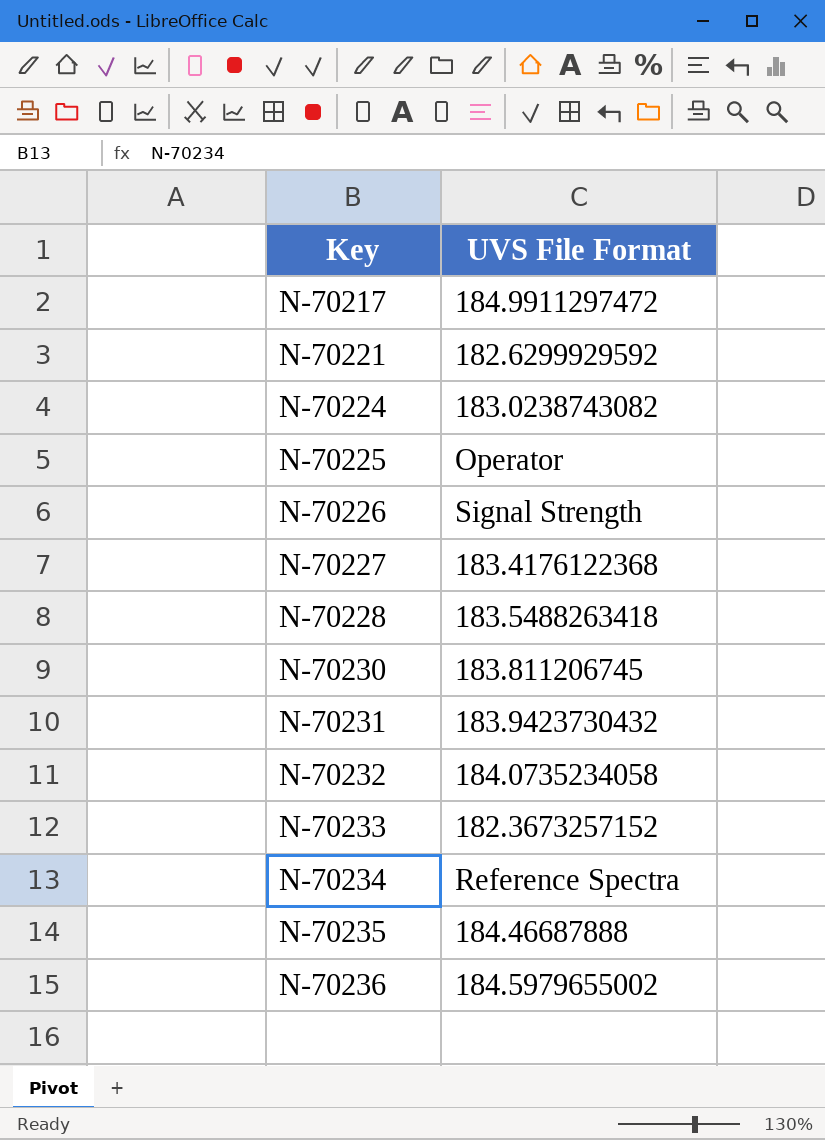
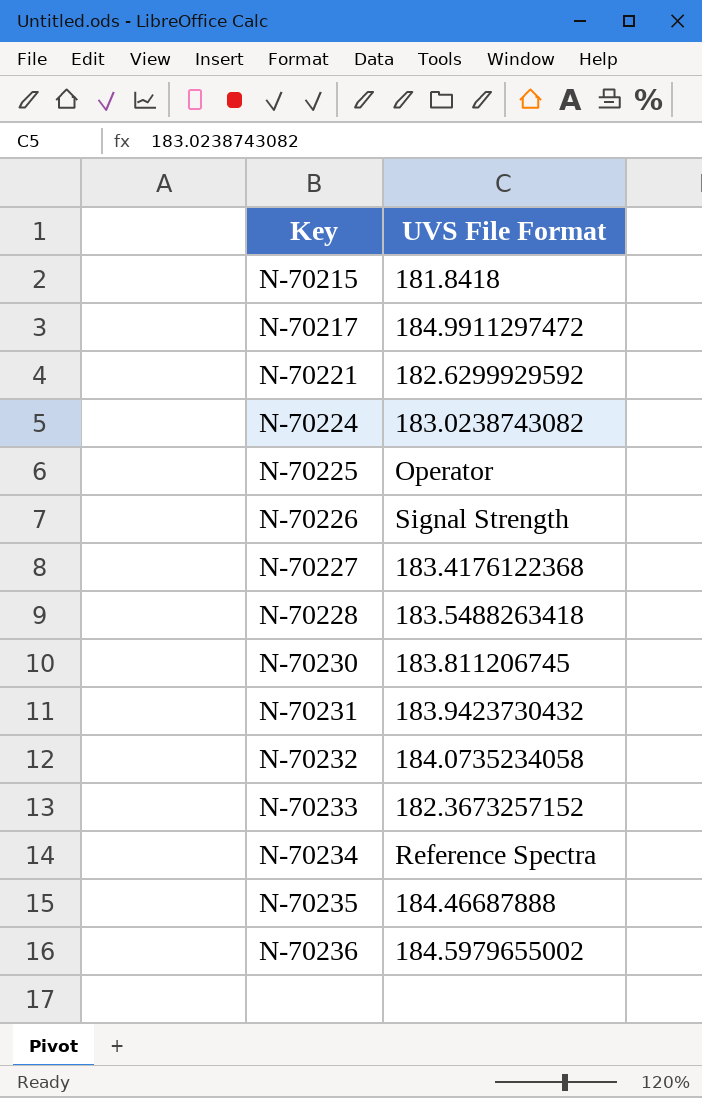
row N-70215: none -> 181.8418

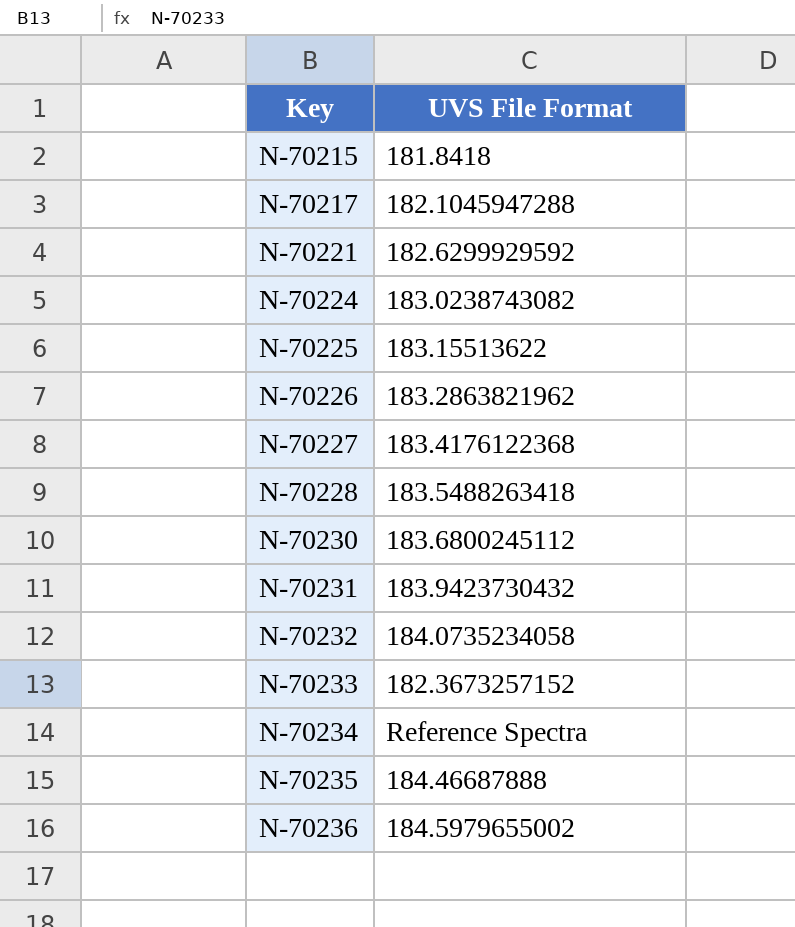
N-70217 | UVS File Format: 184.9911297472 -> 182.1045947288
N-70225 | UVS File Format: Operator -> 183.15513622
N-70226 | UVS File Format: Signal Strength -> 183.2863821962
N-70230 | UVS File Format: 183.811206745 -> 183.6800245112

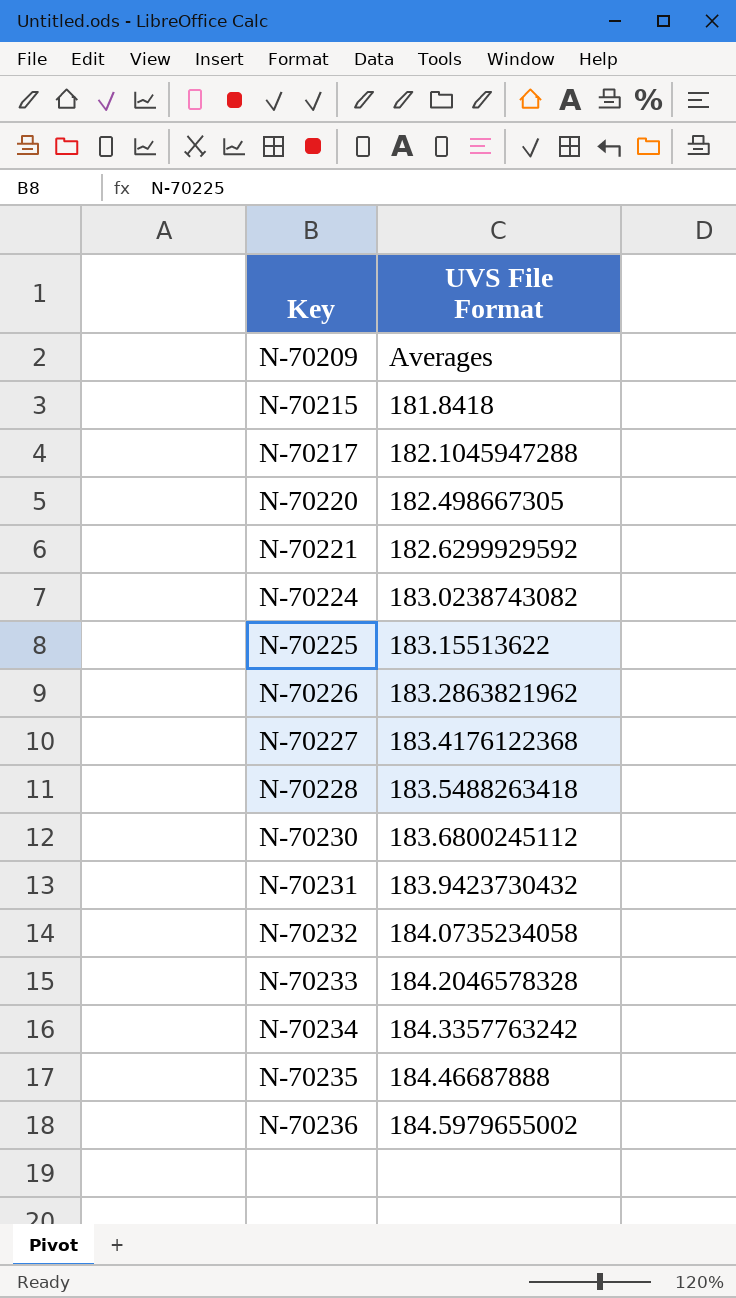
row N-70209: none -> Averages
row N-70220: none -> 182.498667305
N-70233 | UVS File Format: 182.3673257152 -> 184.2046578328
N-70234 | UVS File Format: Reference Spectra -> 184.3357763242

